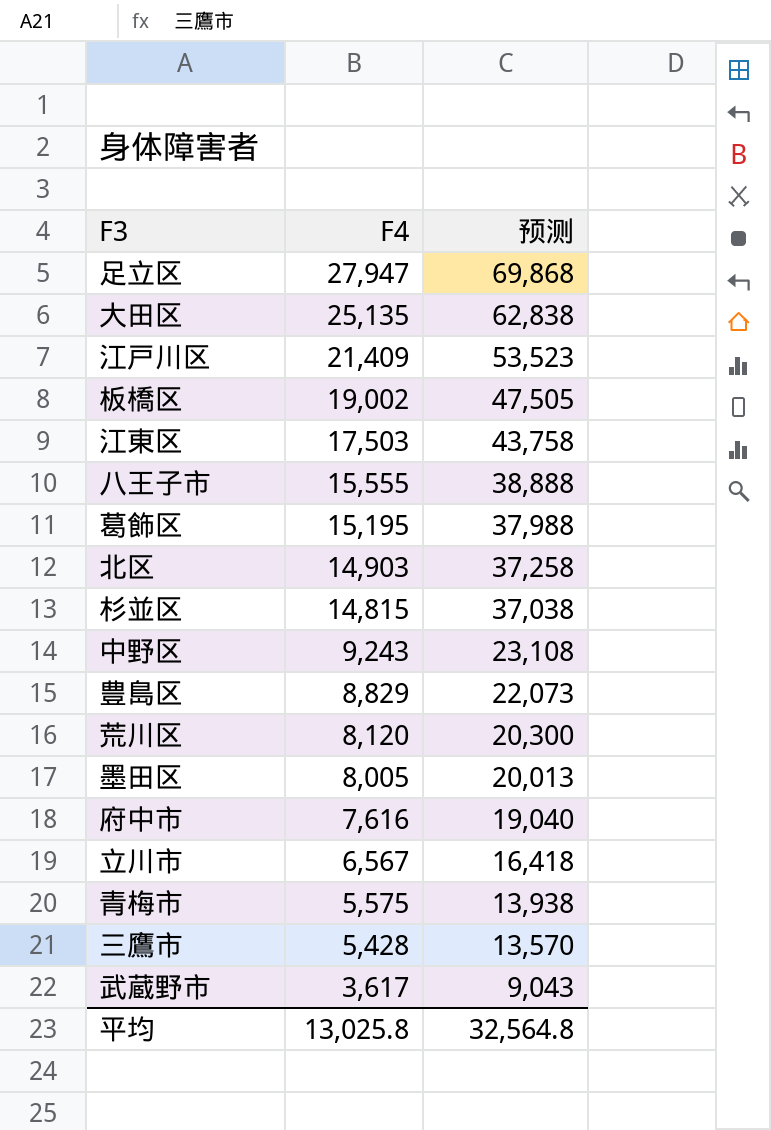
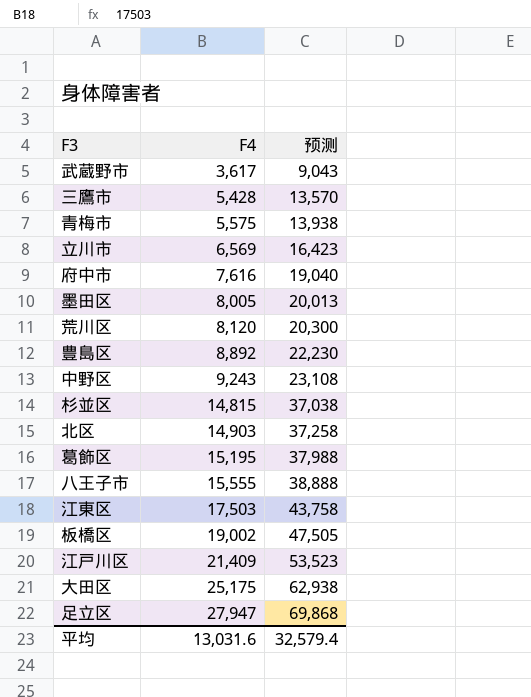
row order: F4 descending -> F4 ascending
立川市 | F4: 6,567 -> 6,569
立川市 | 预测: 16,418 -> 16,423
豊島区 | F4: 8,829 -> 8,892
豊島区 | 预测: 22,073 -> 22,230
大田区 | F4: 25,135 -> 25,175
大田区 | 预测: 62,838 -> 62,938
平均 | F4: 13,025.8 -> 13,031.6
平均 | 预测: 32,564.8 -> 32,579.4

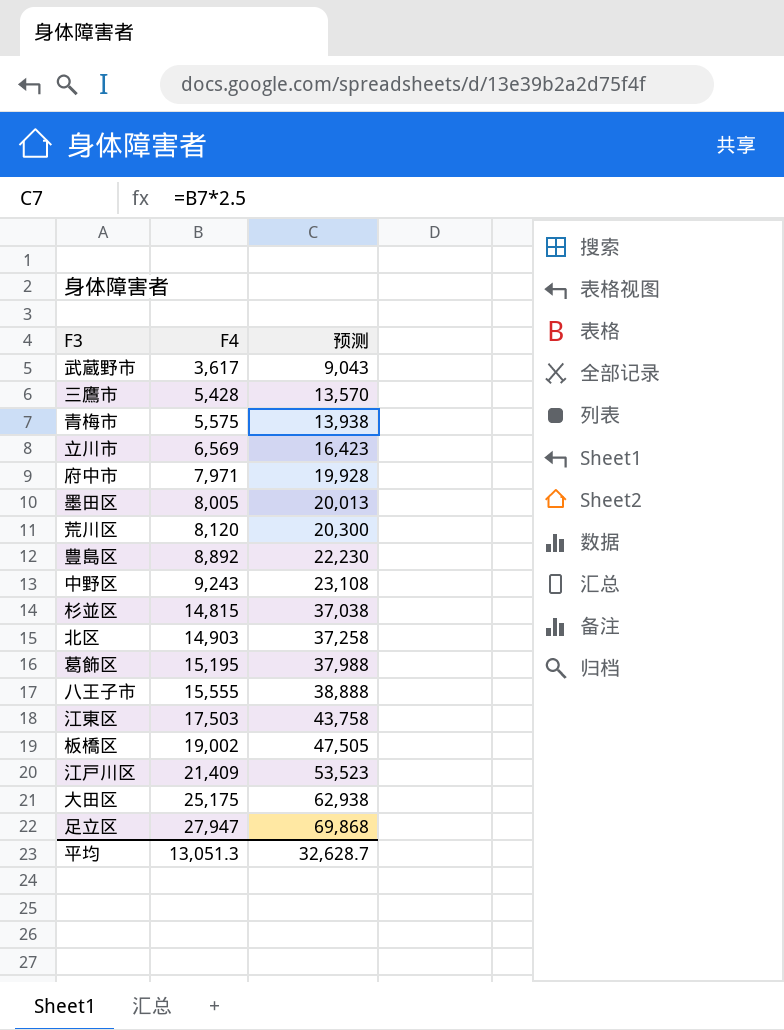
府中市 | F4: 7,616 -> 7,971
府中市 | 预测: 19,040 -> 19,928
平均 | F4: 13,031.6 -> 13,051.3
平均 | 预测: 32,579.4 -> 32,628.7

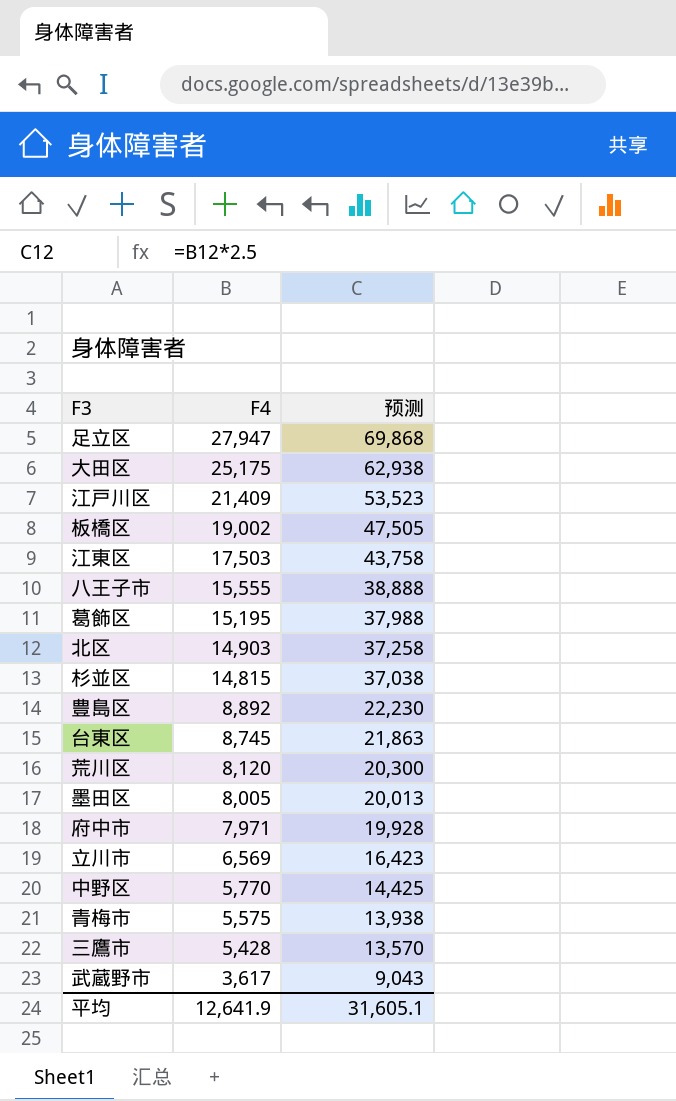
row order: F4 ascending -> F4 descending
row 台東区: none -> 8,745 | 21,863
中野区 | F4: 9,243 -> 5,770
中野区 | 预测: 23,108 -> 14,425
平均 | F4: 13,051.3 -> 12,641.9
平均 | 预测: 32,628.7 -> 31,605.1

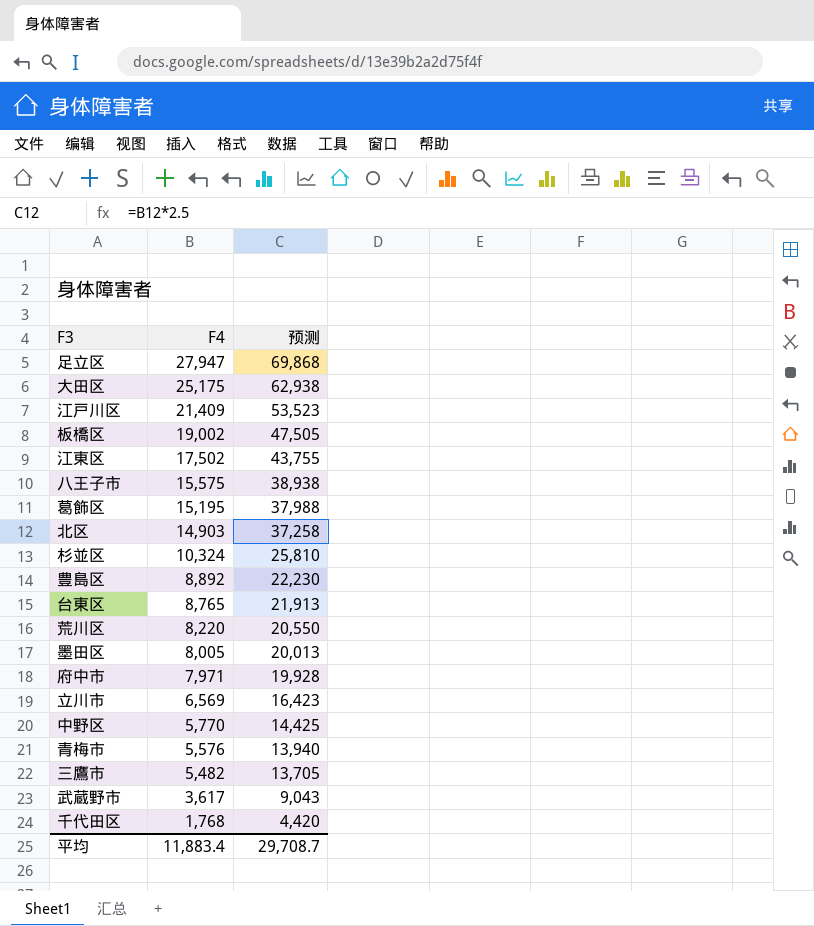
江東区 | F4: 17,503 -> 17,502
江東区 | 预测: 43,758 -> 43,755
八王子市 | F4: 15,555 -> 15,575
八王子市 | 预测: 38,888 -> 38,938
杉並区 | F4: 14,815 -> 10,324
杉並区 | 预测: 37,038 -> 25,810
台東区 | F4: 8,745 -> 8,765
台東区 | 预测: 21,863 -> 21,913
荒川区 | F4: 8,120 -> 8,220
荒川区 | 预测: 20,300 -> 20,550
青梅市 | F4: 5,575 -> 5,576
青梅市 | 预测: 13,938 -> 13,940
三鷹市 | F4: 5,428 -> 5,482
三鷹市 | 预测: 13,570 -> 13,705
row 千代田区: none -> 1,768 | 4,420
平均 | F4: 12,641.9 -> 11,883.4
平均 | 预测: 31,605.1 -> 29,708.7

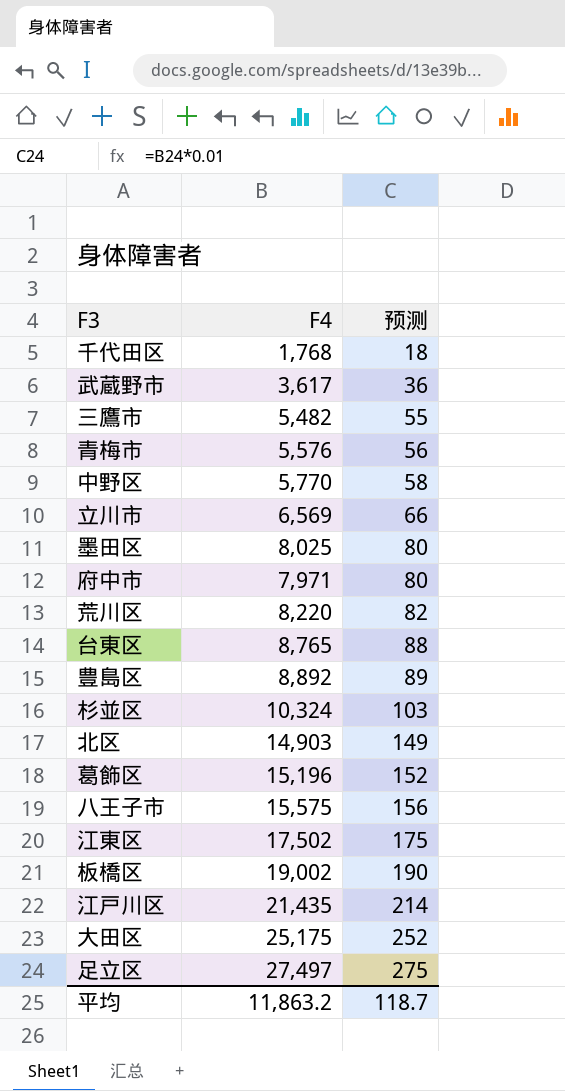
row order: F4 descending -> 预测 ascending
column 预测 | formula: [F4] * 2.5 -> [F4] * 0.01
墨田区 | F4: 8,005 -> 8,025
葛飾区 | F4: 15,195 -> 15,196
江戸川区 | F4: 21,409 -> 21,435
足立区 | F4: 27,947 -> 27,497
平均 | F4: 11,883.4 -> 11,863.2
平均 | 预测: 29,708.7 -> 118.7

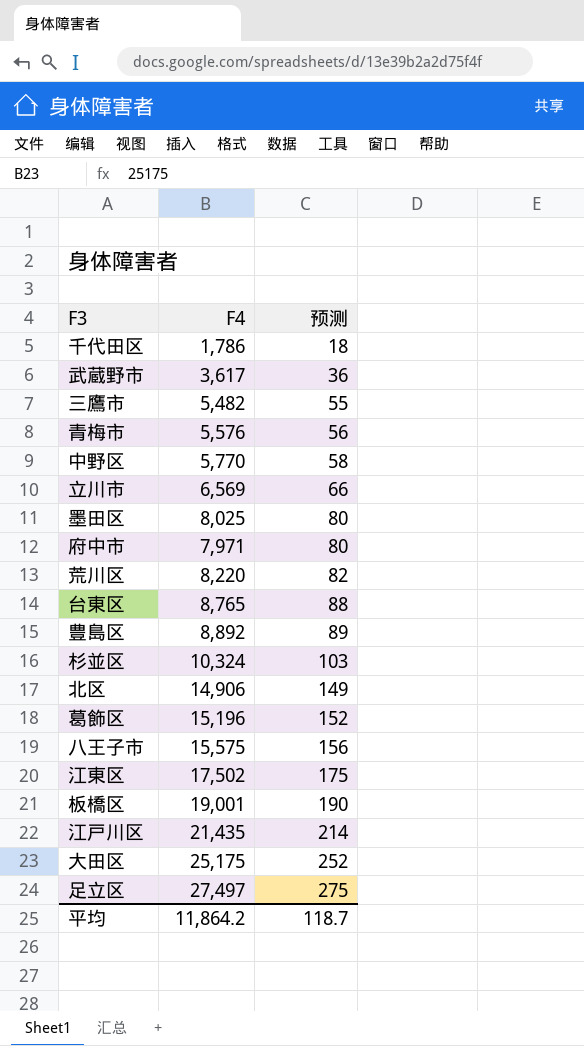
千代田区 | F4: 1,768 -> 1,786
北区 | F4: 14,903 -> 14,906
板橋区 | F4: 19,002 -> 19,001
平均 | F4: 11,863.2 -> 11,864.2

